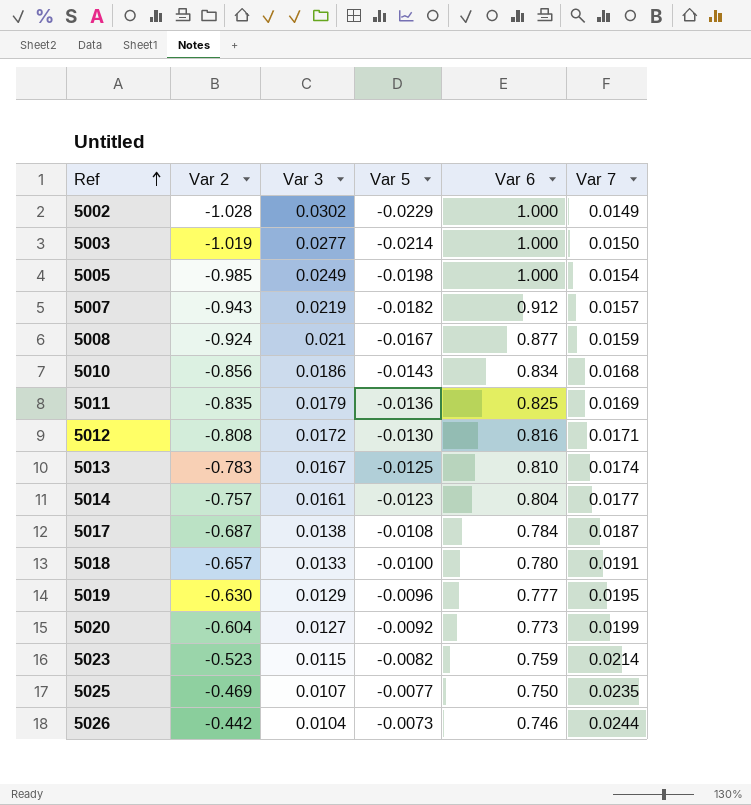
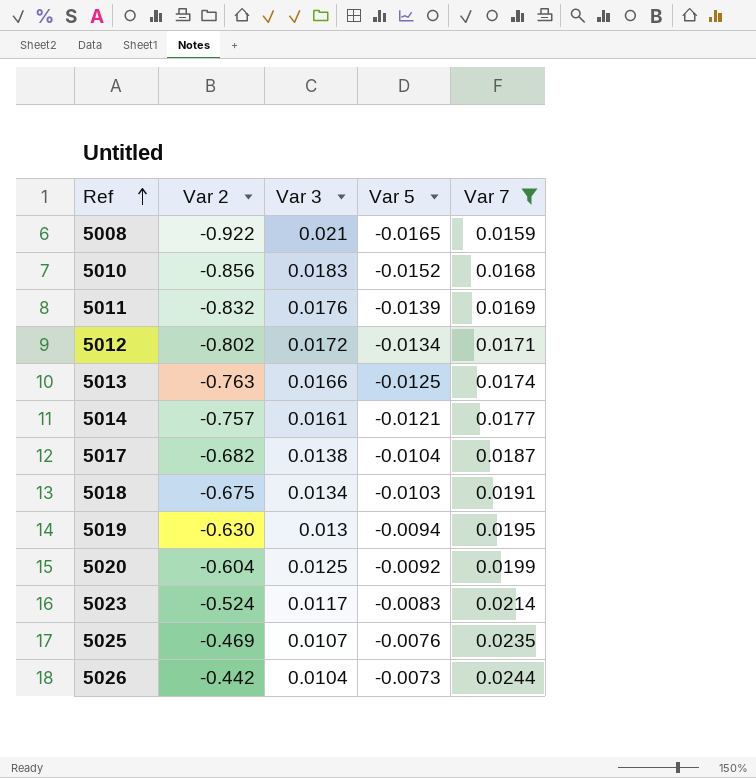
filter: none -> Var 7 >= 0.0159
column Var 6 | position: 5 -> none
5008 | Var 2: -0.924 -> -0.922
5008 | Var 5: -0.0167 -> -0.0165
5010 | Var 3: 0.0186 -> 0.0183
5010 | Var 5: -0.0143 -> -0.0152
5011 | Var 2: -0.835 -> -0.832
5011 | Var 3: 0.0179 -> 0.0176
5011 | Var 5: -0.0136 -> -0.0139
5012 | Var 2: -0.808 -> -0.802
5012 | Var 5: -0.0130 -> -0.0134
5013 | Var 2: -0.783 -> -0.763
5013 | Var 3: 0.0167 -> 0.0166
5014 | Var 5: -0.0123 -> -0.0121
5017 | Var 2: -0.687 -> -0.682
5017 | Var 5: -0.0108 -> -0.0104
5018 | Var 2: -0.657 -> -0.675
5018 | Var 3: 0.0133 -> 0.0134
5018 | Var 5: -0.0100 -> -0.0103
5019 | Var 3: 0.0129 -> 0.013
5019 | Var 5: -0.0096 -> -0.0094
5020 | Var 3: 0.0127 -> 0.0125
5023 | Var 2: -0.523 -> -0.524
5023 | Var 3: 0.0115 -> 0.0117
5023 | Var 5: -0.0082 -> -0.0083
5025 | Var 5: -0.0077 -> -0.0076

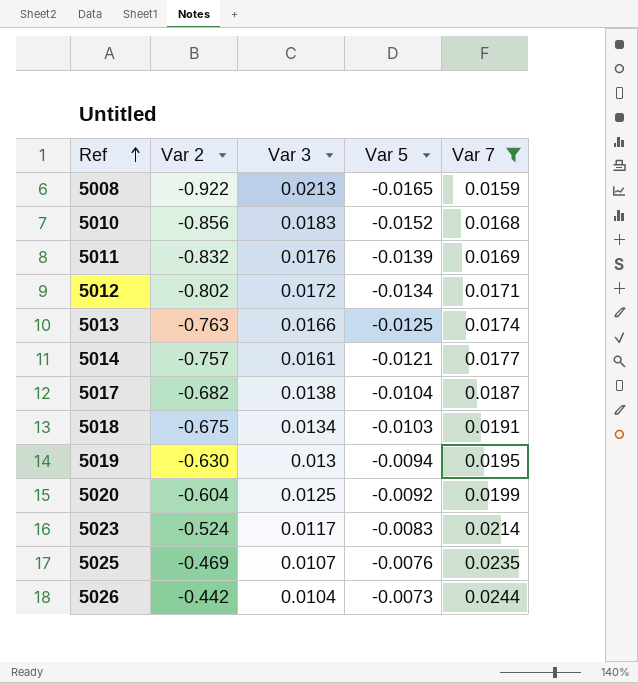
5008 | Var 3: 0.021 -> 0.0213

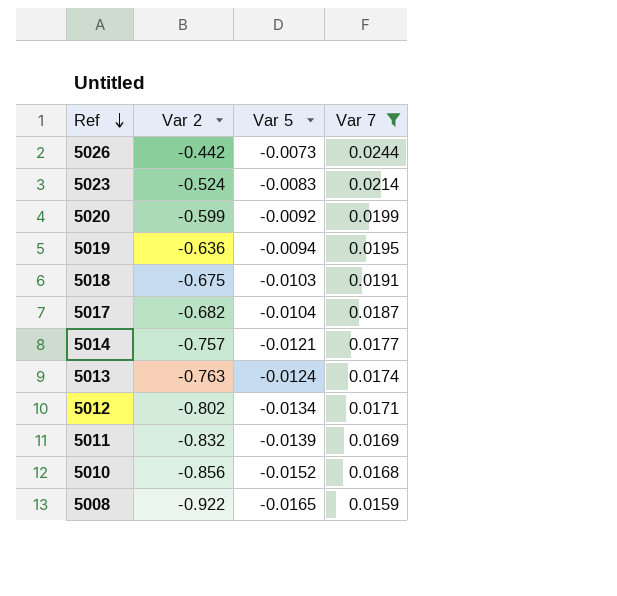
row order: Ref ascending -> Ref descending
column Var 3 | position: 3 -> none
row 5025: -0.469 | 0.0107 | -0.0076 | 0.0235 -> none
5020 | Var 2: -0.604 -> -0.599
5019 | Var 2: -0.630 -> -0.636
5013 | Var 5: -0.0125 -> -0.0124

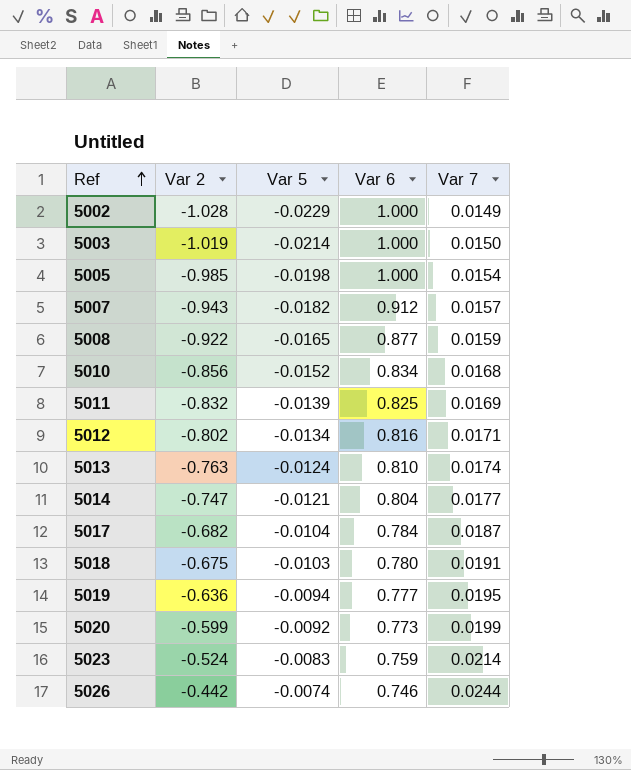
filter: Var 7 >= 0.0159 -> none
row order: Ref descending -> Ref ascending
column Var 6 | position: none -> 4
5014 | Var 2: -0.757 -> -0.747
5026 | Var 5: -0.0073 -> -0.0074

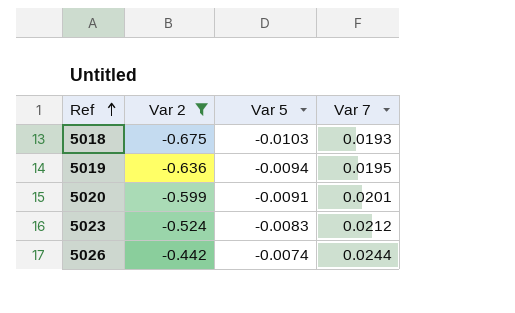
filter: none -> Var 2 >= -0.675
column Var 6 | position: 4 -> none
5018 | Var 7: 0.0191 -> 0.0193
5020 | Var 5: -0.0092 -> -0.0091
5020 | Var 7: 0.0199 -> 0.0201
5023 | Var 7: 0.0214 -> 0.0212

